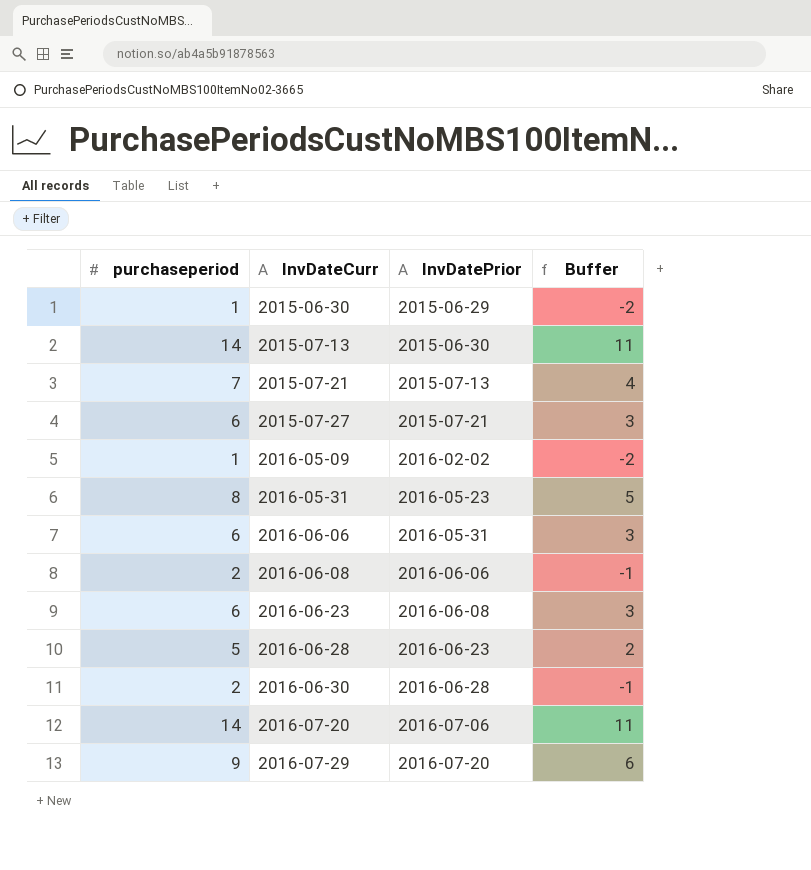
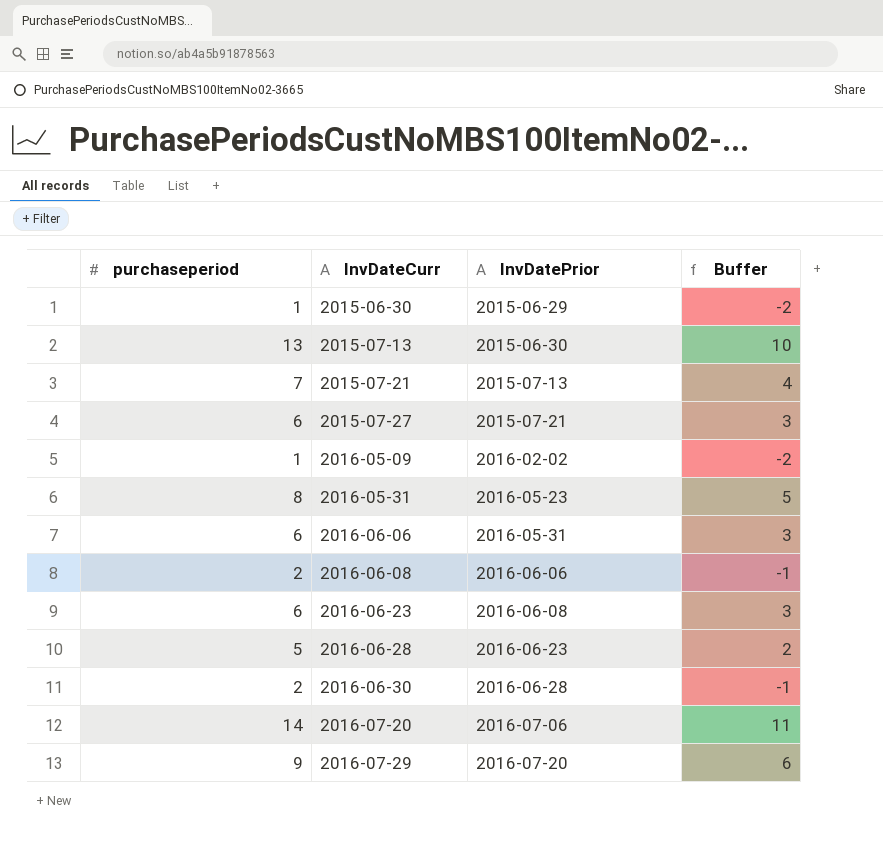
2015-07-13 | purchaseperiod: 14 -> 13
2015-07-13 | Buffer: 11 -> 10

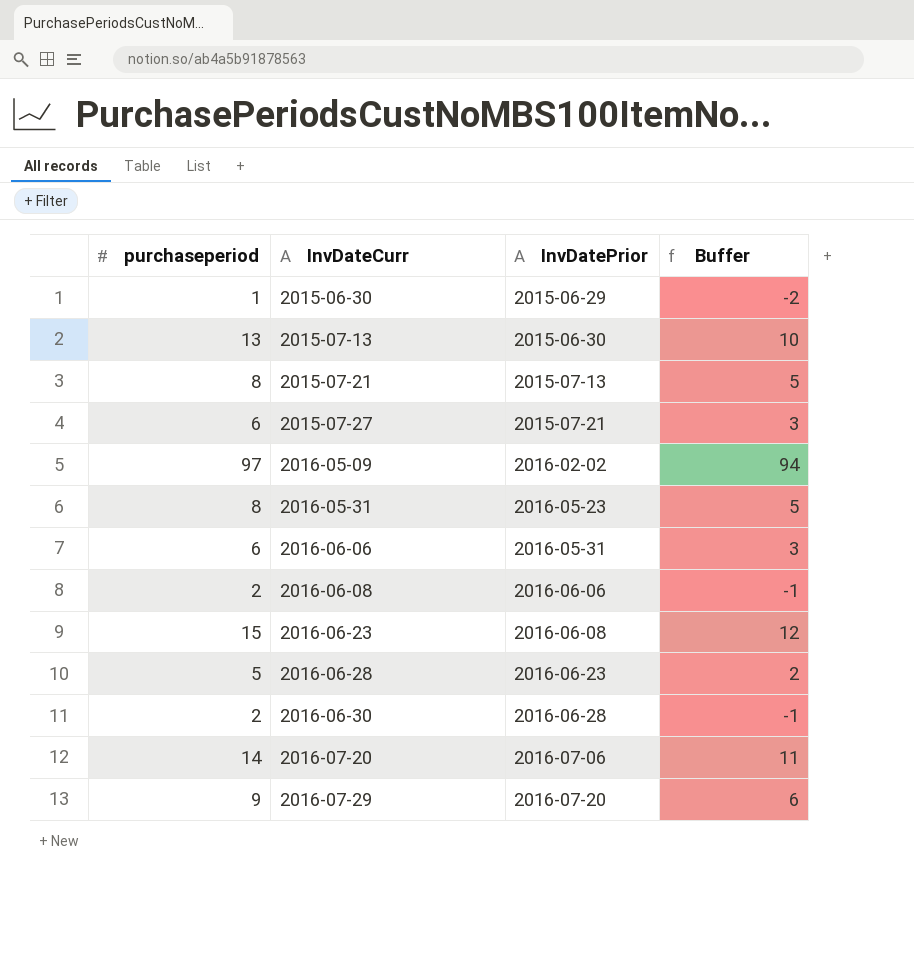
2015-07-21 | purchaseperiod: 7 -> 8
2015-07-21 | Buffer: 4 -> 5
2016-05-09 | purchaseperiod: 1 -> 97
2016-05-09 | Buffer: -2 -> 94
2016-06-23 | purchaseperiod: 6 -> 15
2016-06-23 | Buffer: 3 -> 12

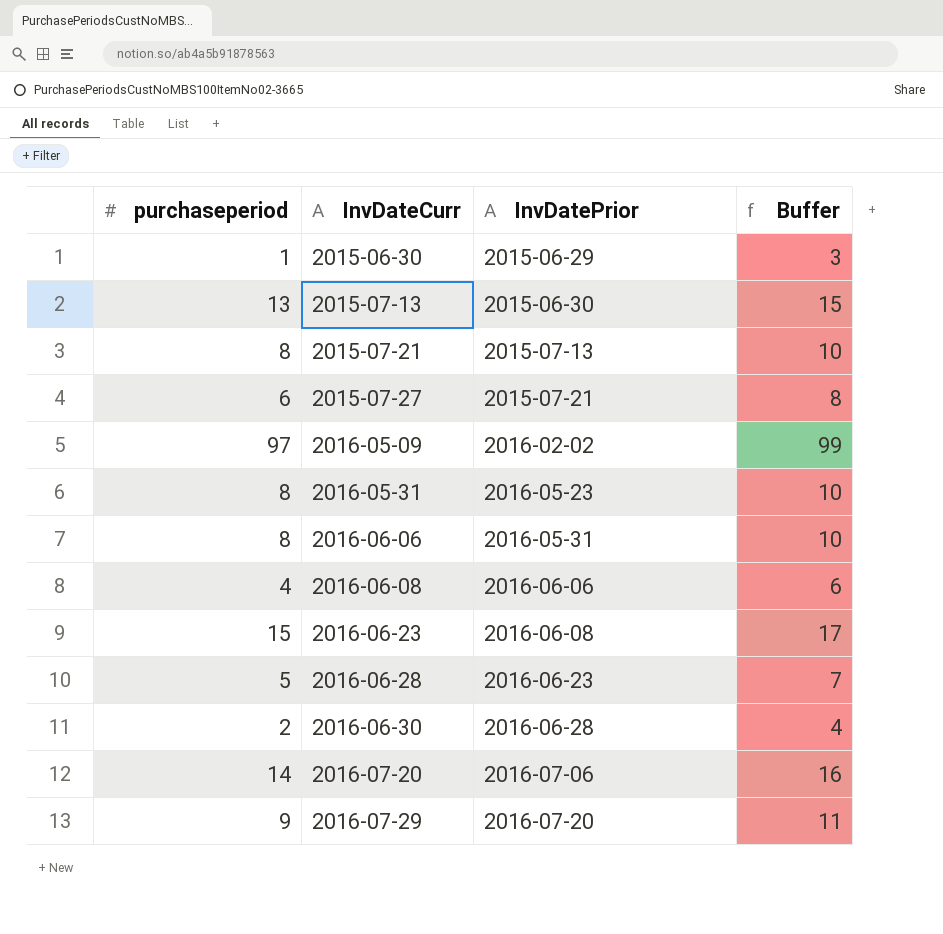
column Buffer | formula: [purchaseperiod] - 3 -> [purchaseperiod] + 2
2016-06-06 | purchaseperiod: 6 -> 8
2016-06-08 | purchaseperiod: 2 -> 4

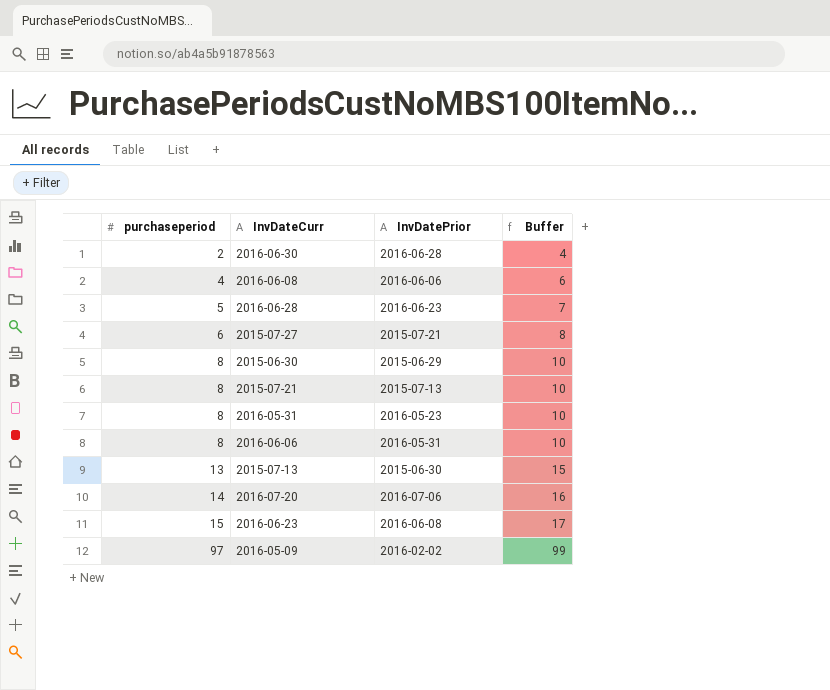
row order: InvDateCurr ascending -> purchaseperiod ascending
row 2016-07-29: 9 | 2016-07-20 | 11 -> none
2015-06-30 | purchaseperiod: 1 -> 8
2015-06-30 | Buffer: 3 -> 10

